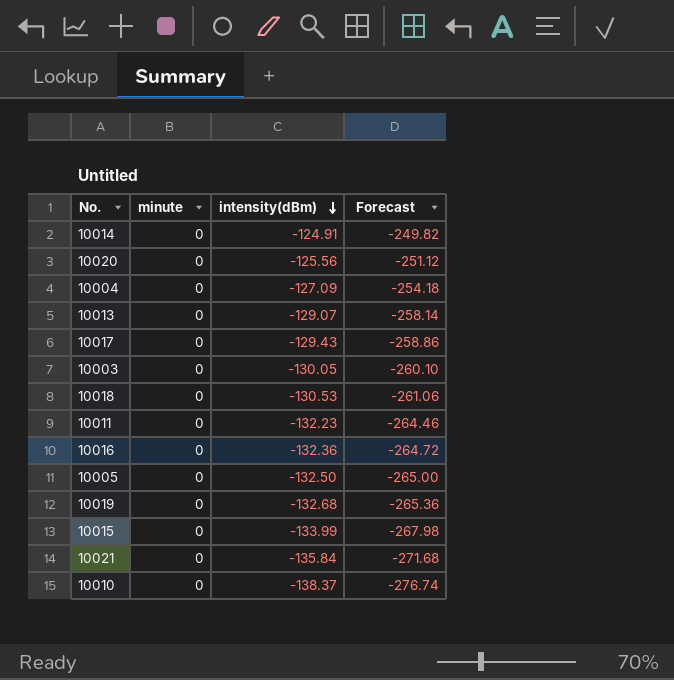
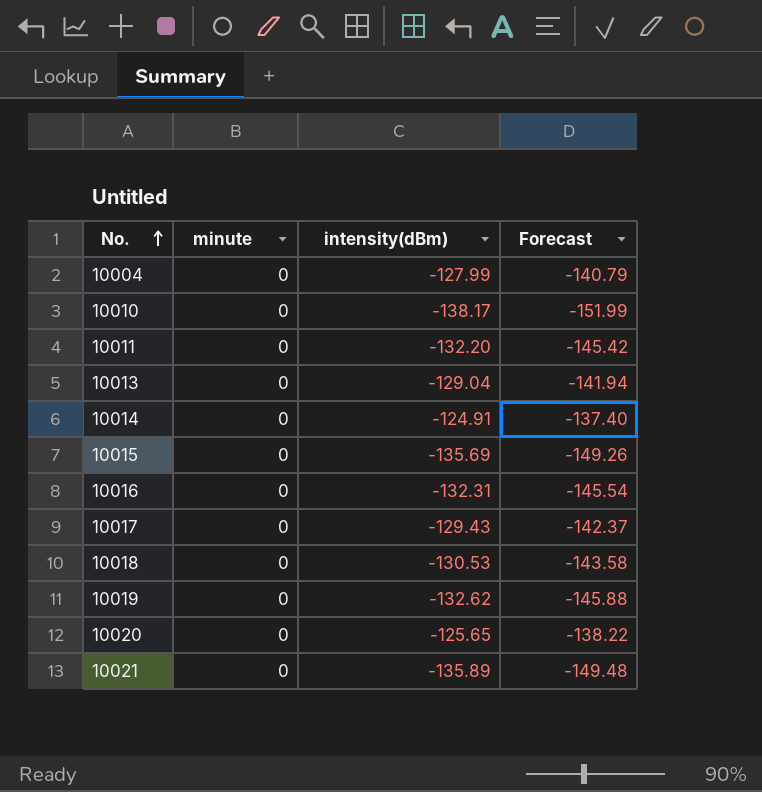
row order: intensity(dBm) descending -> No. ascending
column Forecast | formula: [intensity(dBm)] * 2 -> [intensity(dBm)] * 1.1
row 10003: 0 | -130.05 | -260.10 -> none
row 10005: 0 | -132.50 | -265.00 -> none
10004 | intensity(dBm): -127.09 -> -127.99
10010 | intensity(dBm): -138.37 -> -138.17
10011 | intensity(dBm): -132.23 -> -132.20
10013 | intensity(dBm): -129.07 -> -129.04
10015 | intensity(dBm): -133.99 -> -135.69
10016 | intensity(dBm): -132.36 -> -132.31
10019 | intensity(dBm): -132.68 -> -132.62
10020 | intensity(dBm): -125.56 -> -125.65
10021 | intensity(dBm): -135.84 -> -135.89

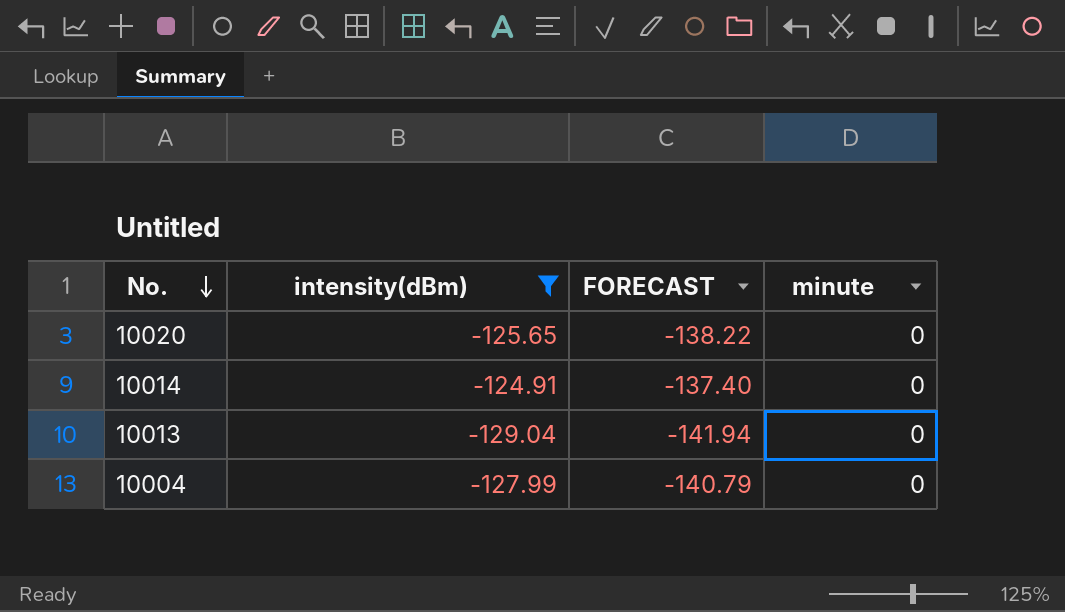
filter: none -> intensity(dBm) >= -129.04
row order: No. ascending -> No. descending
column name: Forecast -> FORECAST
column minute | position: 2 -> 4

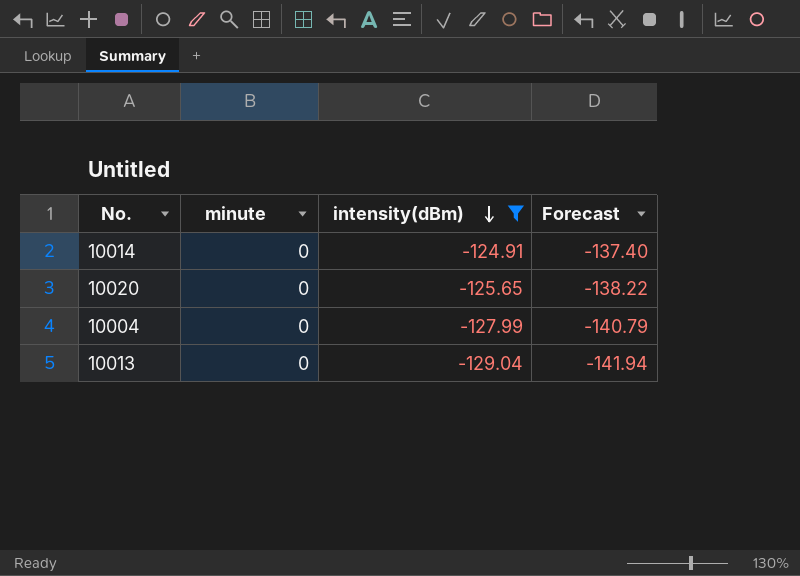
row order: No. descending -> intensity(dBm) descending
column minute | position: 4 -> 2
column name: FORECAST -> Forecast

